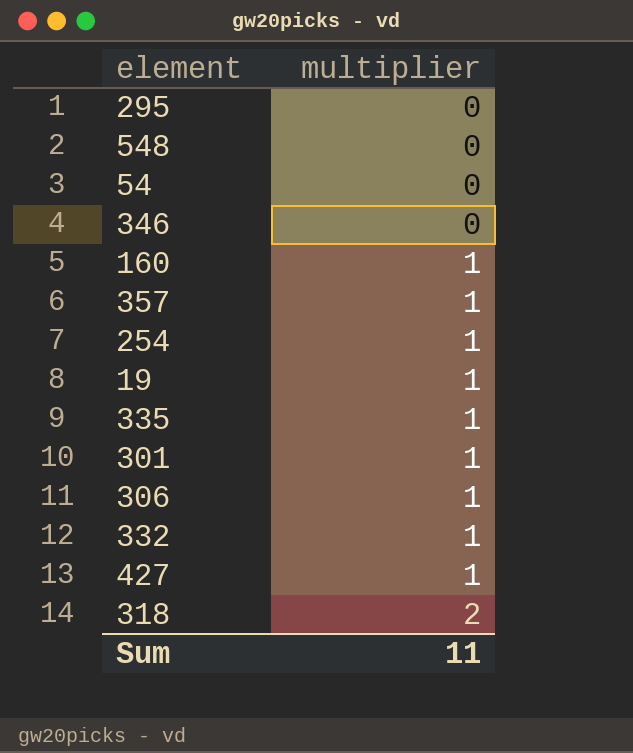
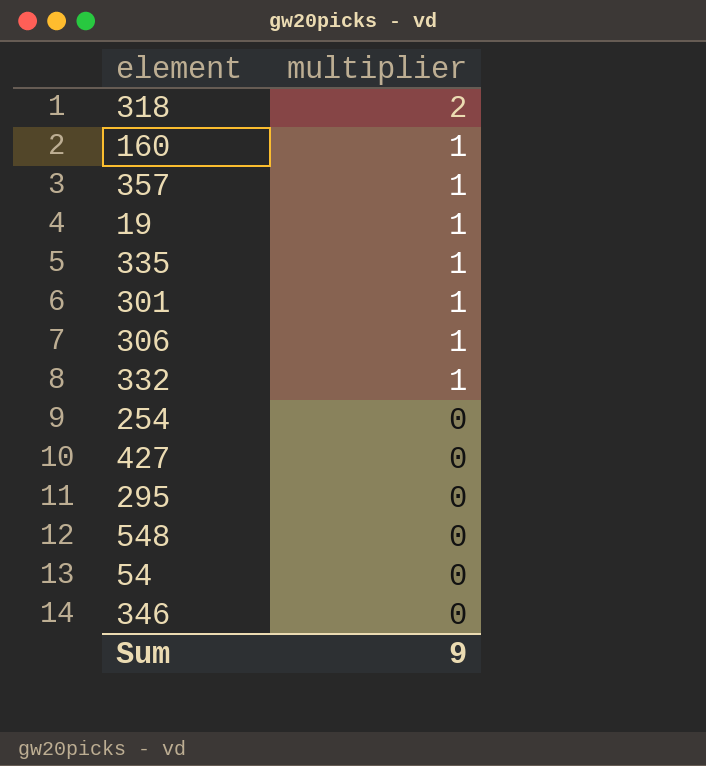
row order: multiplier ascending -> multiplier descending
254 | multiplier: 1 -> 0
427 | multiplier: 1 -> 0
Sum | multiplier: 11 -> 9

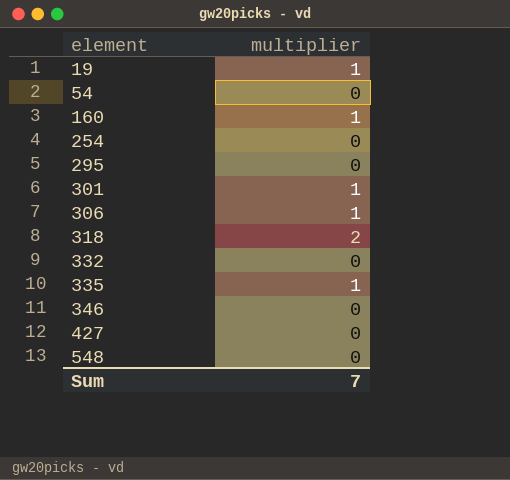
row order: multiplier descending -> element ascending
row 357: 1 -> none
332 | multiplier: 1 -> 0
Sum | multiplier: 9 -> 7

